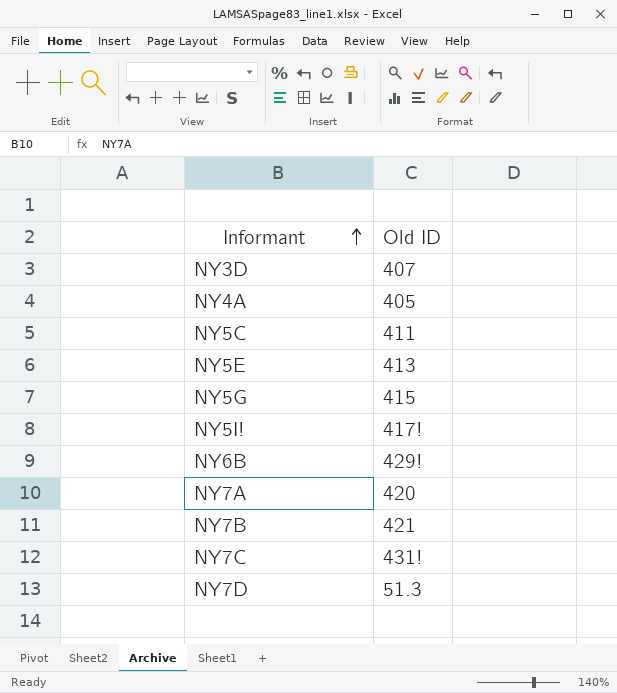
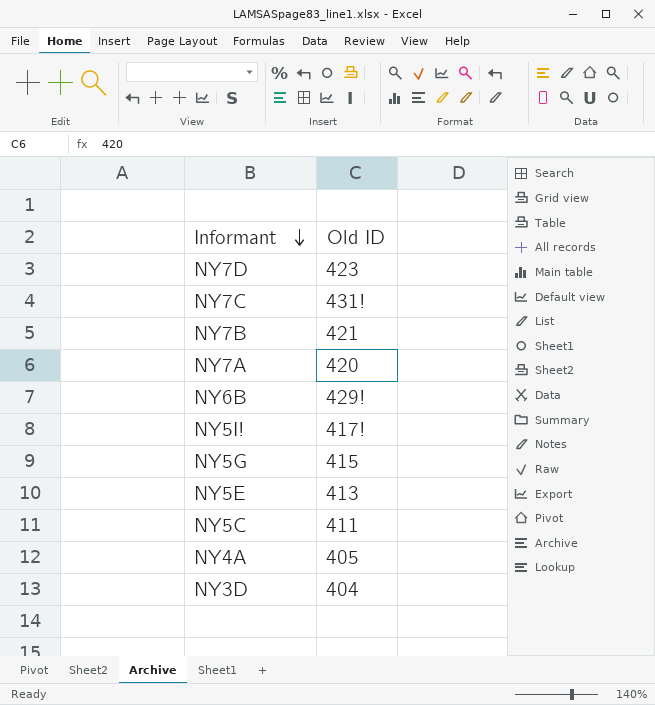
row order: Informant ascending -> Informant descending
NY7D | Old ID: 51.3 -> 423
NY3D | Old ID: 407 -> 404

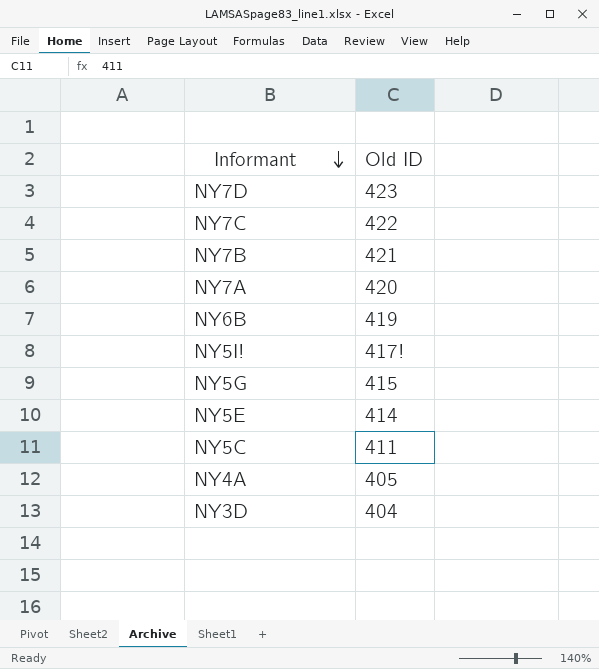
NY7C | Old ID: 431! -> 422
NY6B | Old ID: 429! -> 419
NY5E | Old ID: 413 -> 414

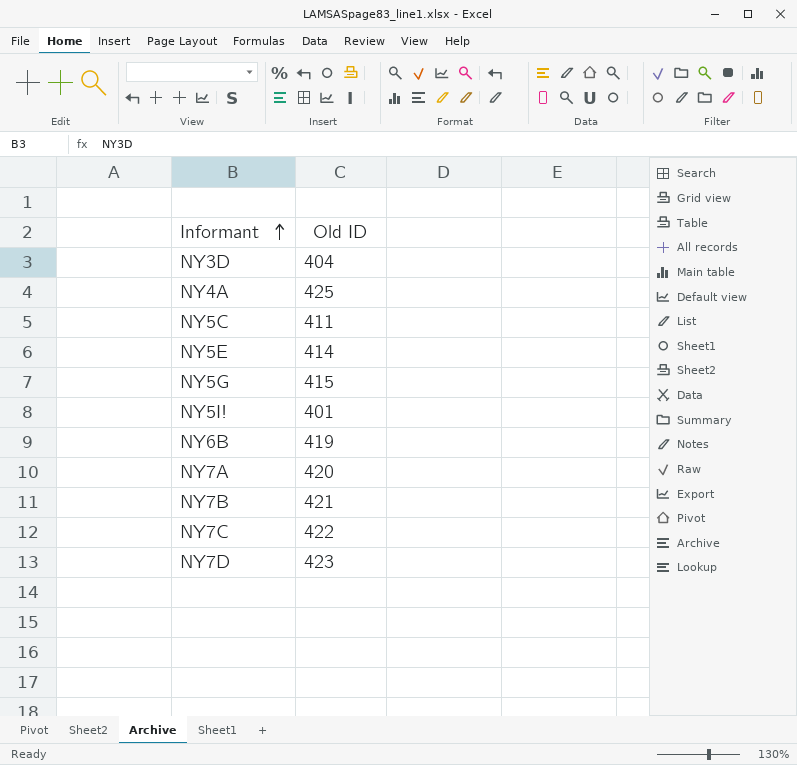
row order: Informant descending -> Informant ascending
NY4A | Old ID: 405 -> 425
NY5I! | Old ID: 417! -> 401

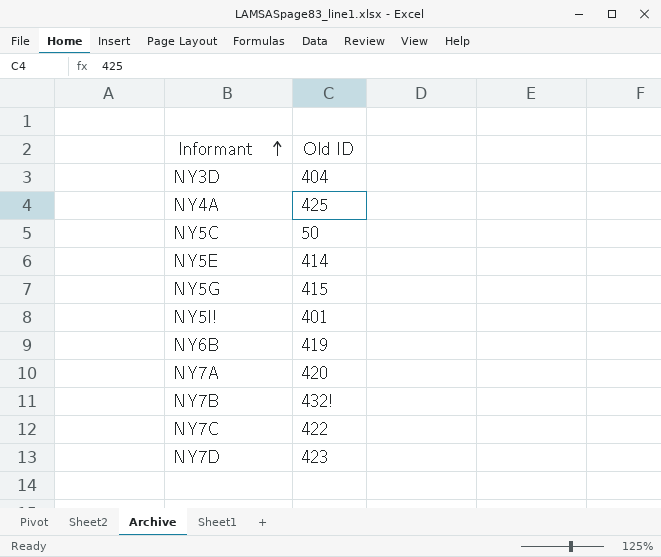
NY5C | Old ID: 411 -> 50
NY7B | Old ID: 421 -> 432!

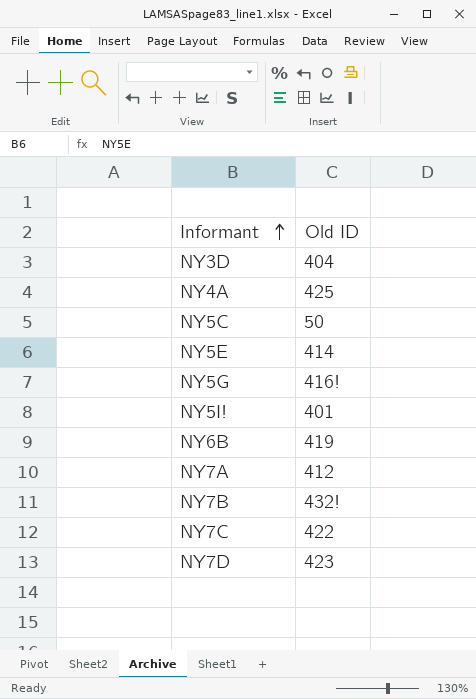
NY5G | Old ID: 415 -> 416!
NY7A | Old ID: 420 -> 412

